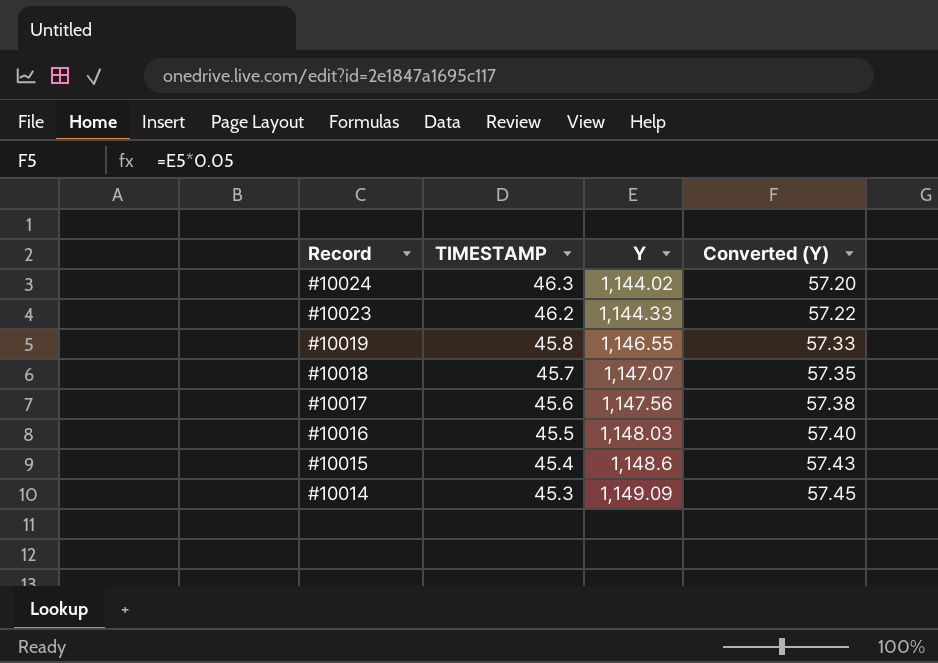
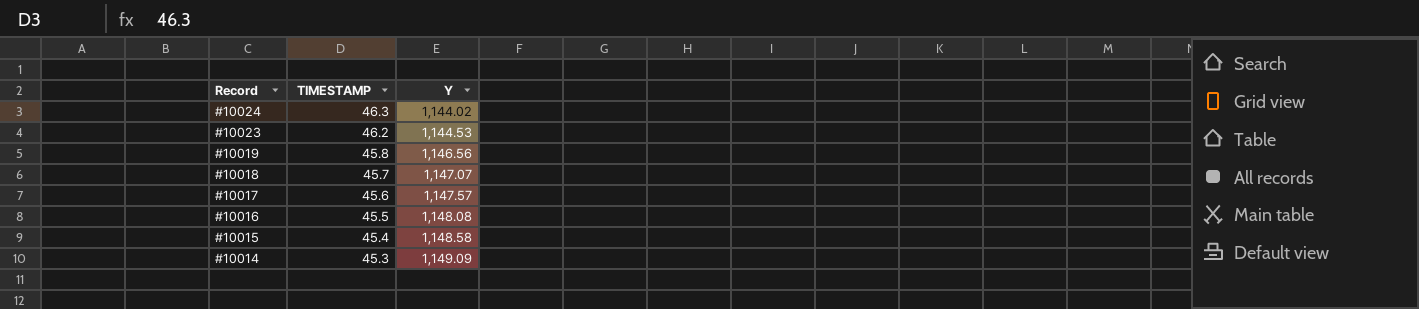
column Converted (Y) | formula: [Y] * 0.05 -> none
#10023 | Y: 1,144.33 -> 1,144.53
#10019 | Y: 1,146.55 -> 1,146.56
#10017 | Y: 1,147.56 -> 1,147.57
#10016 | Y: 1,148.03 -> 1,148.08
#10015 | Y: 1,148.6 -> 1,148.58

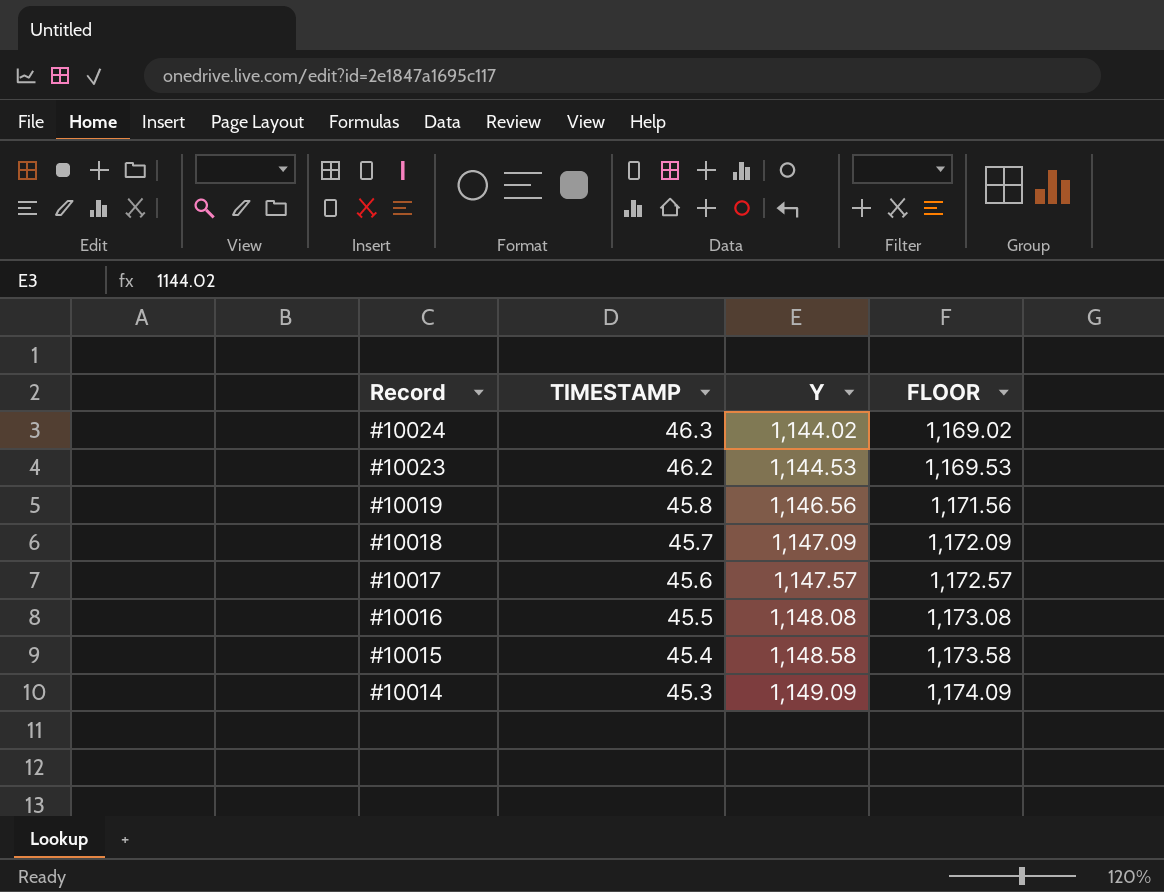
column FLOOR | formula: none -> [Y] + 25
#10018 | Y: 1,147.07 -> 1,147.09

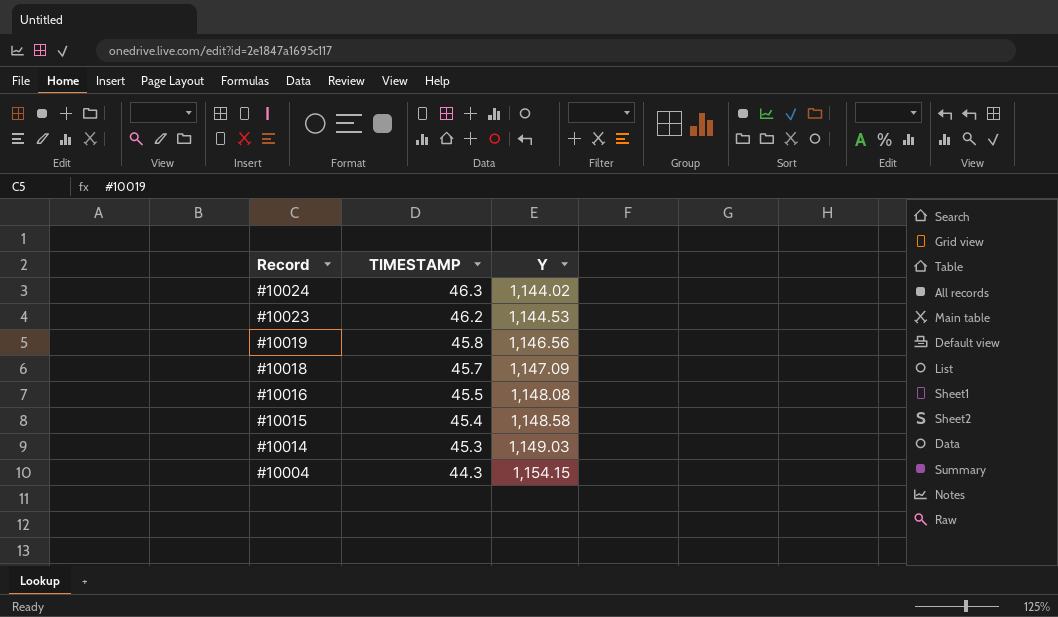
column FLOOR | formula: [Y] + 25 -> none
row #10017: 45.6 | 1,147.57 | 1,172.57 -> none
#10014 | Y: 1,149.09 -> 1,149.03
row #10004: none -> 44.3 | 1,154.15

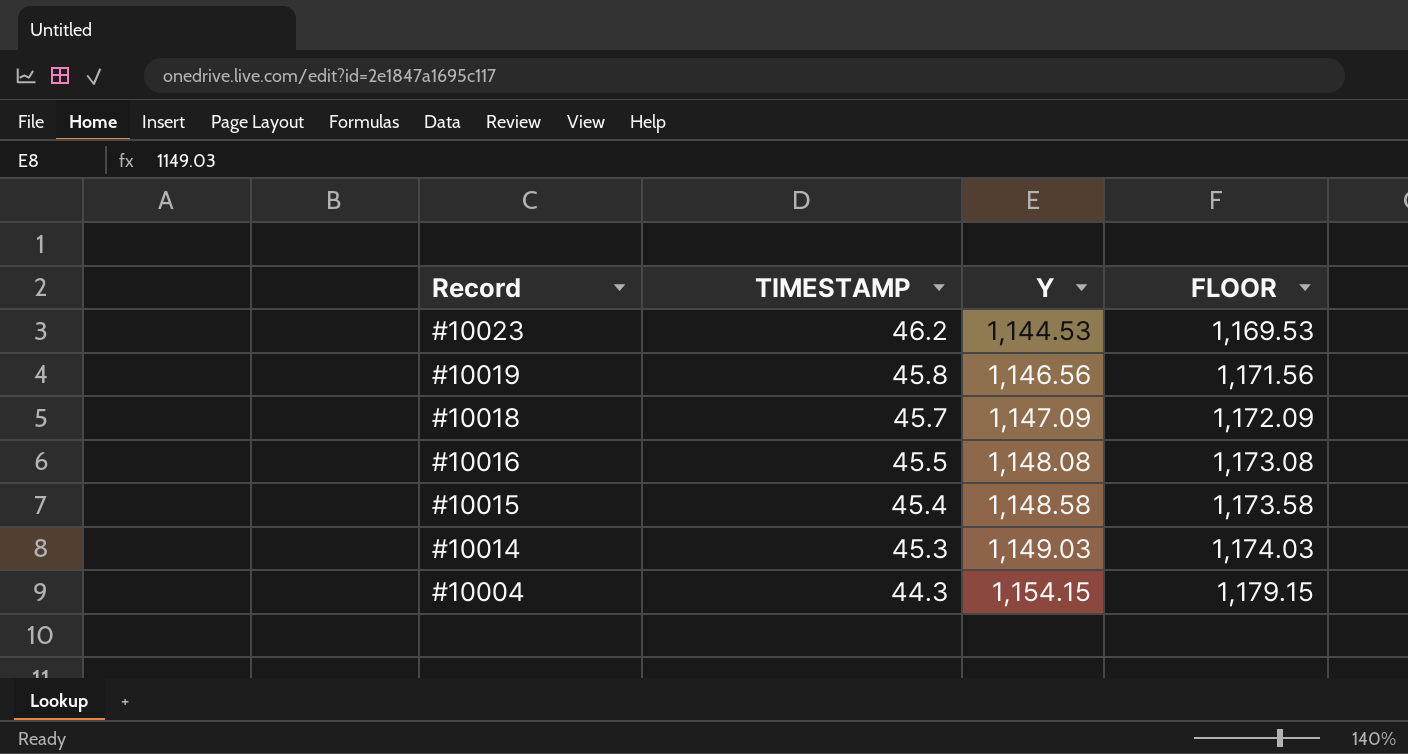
column FLOOR | formula: none -> [Y] + 25
row #10024: 46.3 | 1,144.02 -> none

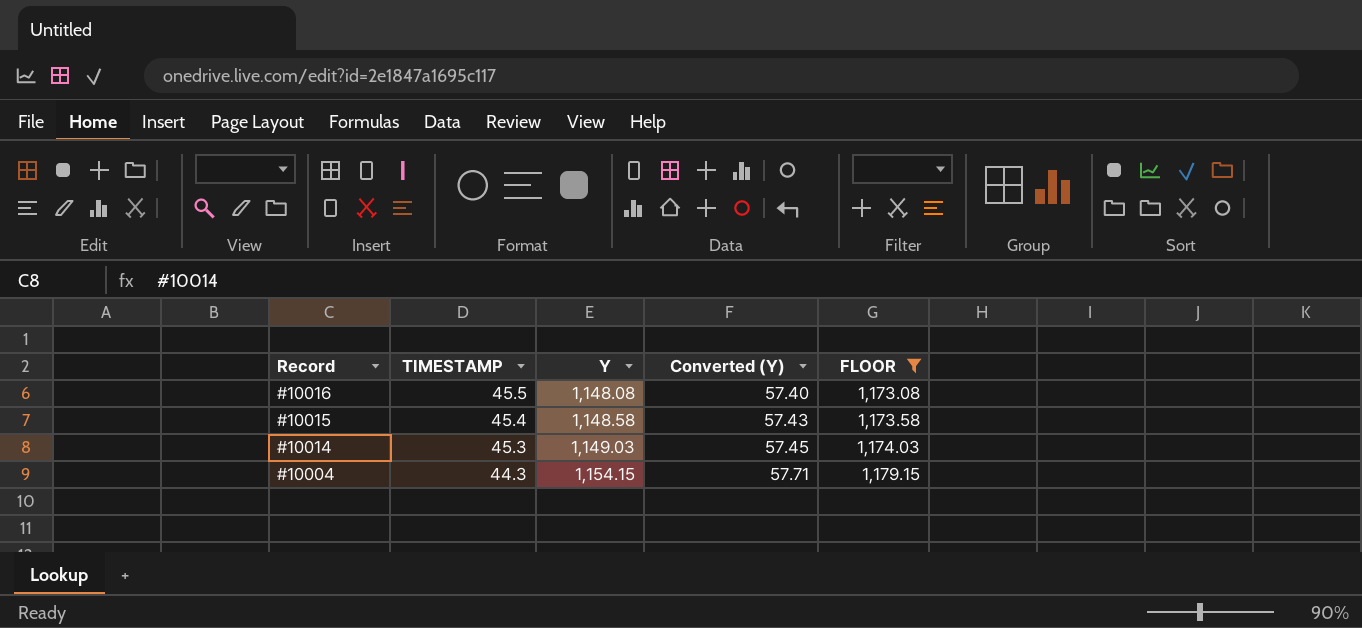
filter: none -> FLOOR >= 1,173.08
column Converted (Y) | formula: none -> [Y] * 0.05

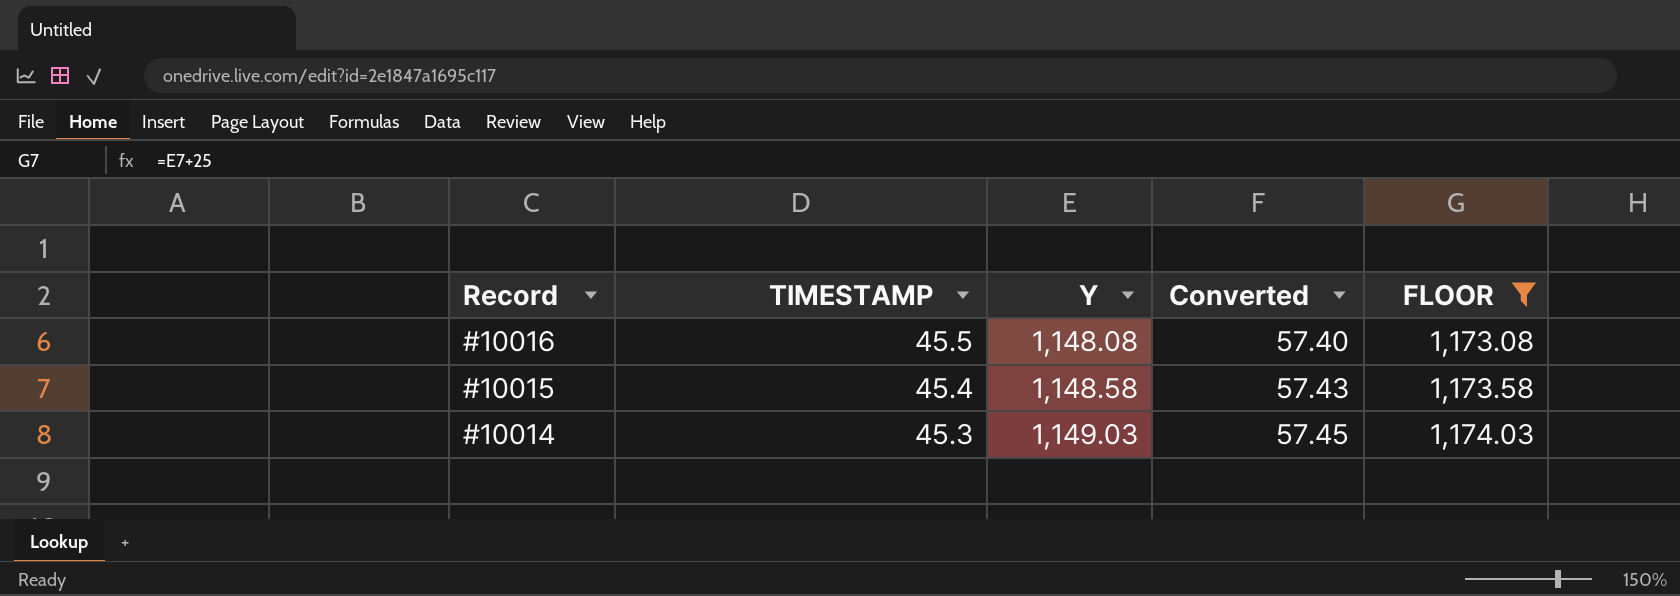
column name: Converted (Y) -> Converted
row #10004: 44.3 | 1,154.15 | 57.71 | 1,179.15 -> none

